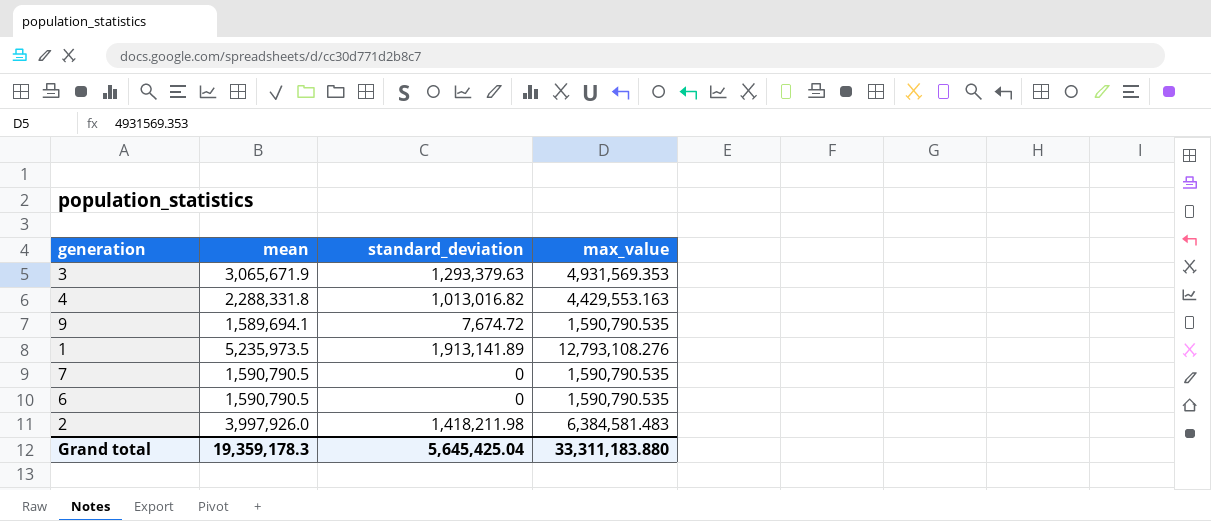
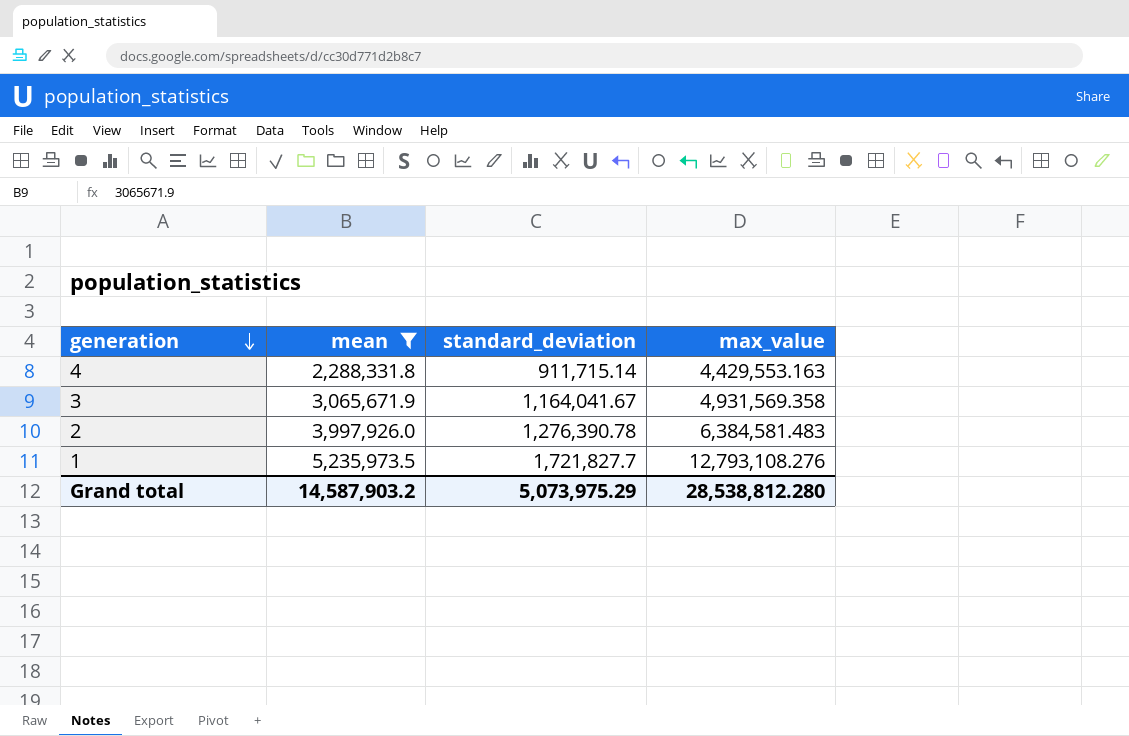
filter: none -> mean >= 2,288,331.8
row order: none -> generation descending
4 | standard_deviation: 1,013,016.82 -> 911,715.14
3 | standard_deviation: 1,293,379.63 -> 1,164,041.67
3 | max_value: 4,931,569.353 -> 4,931,569.358
2 | standard_deviation: 1,418,211.98 -> 1,276,390.78
1 | standard_deviation: 1,913,141.89 -> 1,721,827.7
Grand total | mean: 19,359,178.3 -> 14,587,903.2
Grand total | standard_deviation: 5,645,425.04 -> 5,073,975.29
Grand total | max_value: 33,311,183.880 -> 28,538,812.280

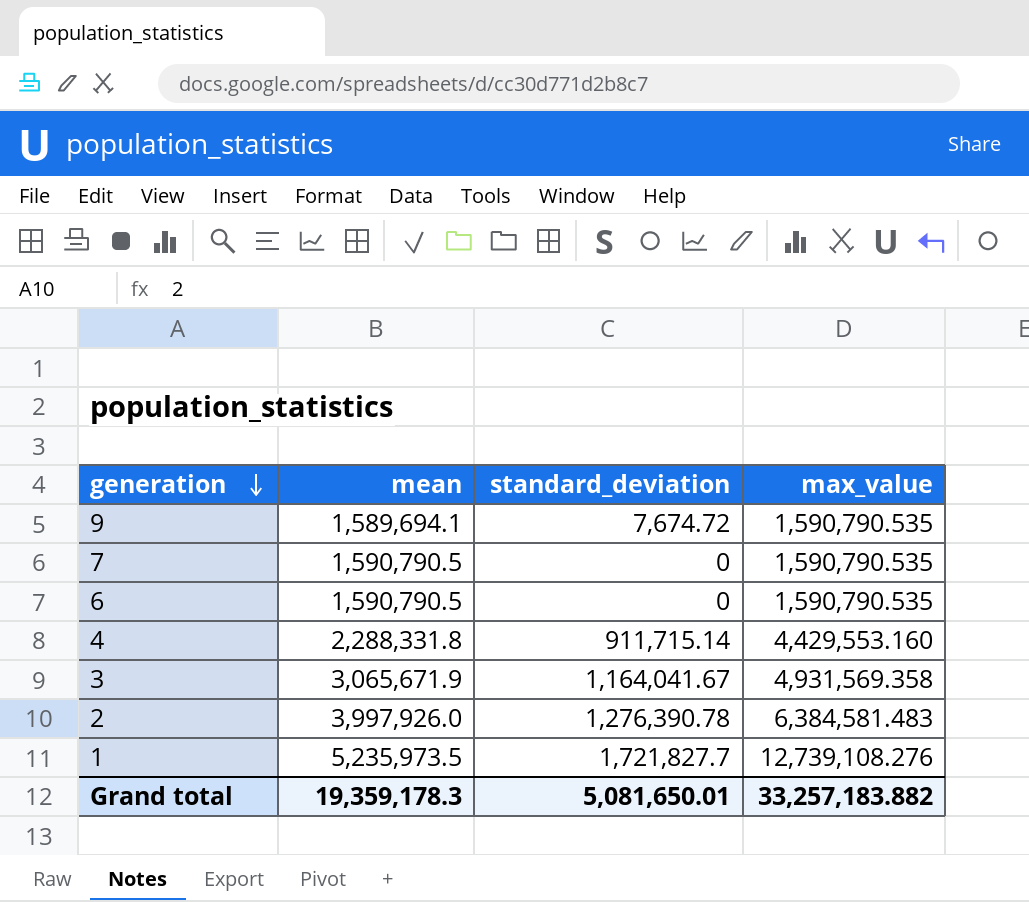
filter: mean >= 2,288,331.8 -> none
4 | max_value: 4,429,553.163 -> 4,429,553.160
1 | max_value: 12,793,108.276 -> 12,739,108.276
Grand total | mean: 14,587,903.2 -> 19,359,178.3
Grand total | standard_deviation: 5,073,975.29 -> 5,081,650.01
Grand total | max_value: 28,538,812.280 -> 33,257,183.882

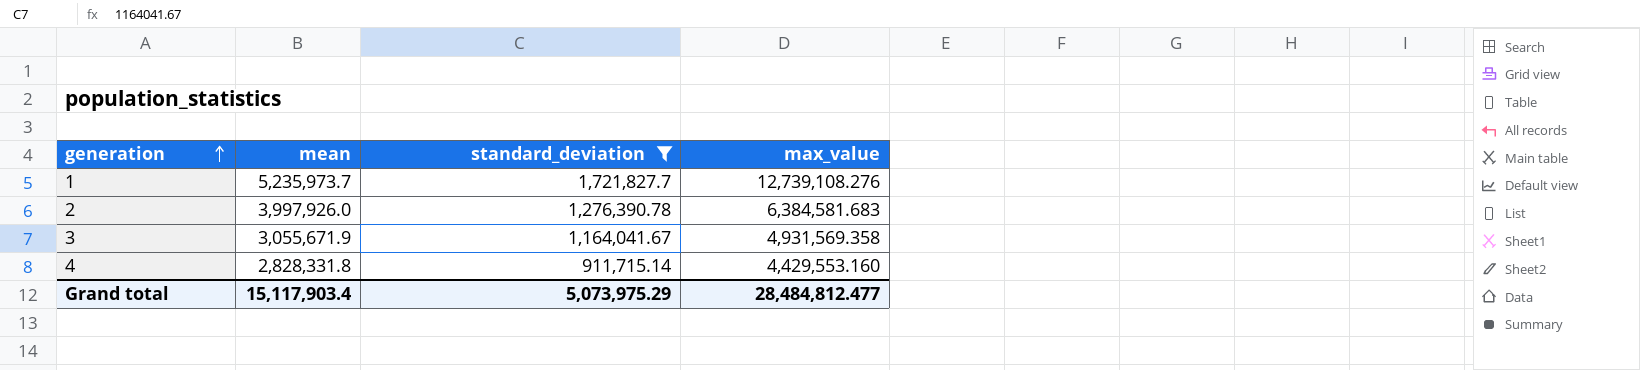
filter: none -> standard_deviation >= 911,715.14
row order: generation descending -> generation ascending
1 | mean: 5,235,973.5 -> 5,235,973.7
2 | max_value: 6,384,581.483 -> 6,384,581.683
3 | mean: 3,065,671.9 -> 3,055,671.9
4 | mean: 2,288,331.8 -> 2,828,331.8
Grand total | mean: 19,359,178.3 -> 15,117,903.4
Grand total | standard_deviation: 5,081,650.01 -> 5,073,975.29
Grand total | max_value: 33,257,183.882 -> 28,484,812.477

